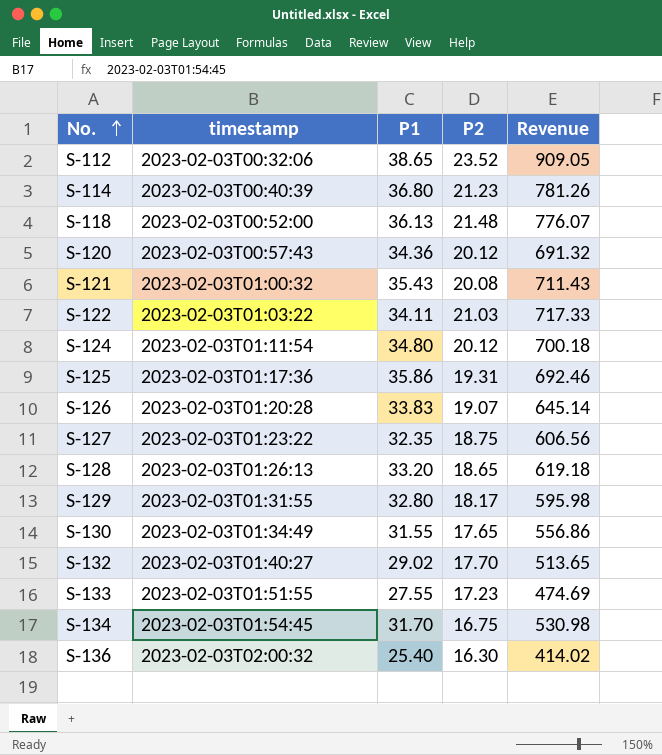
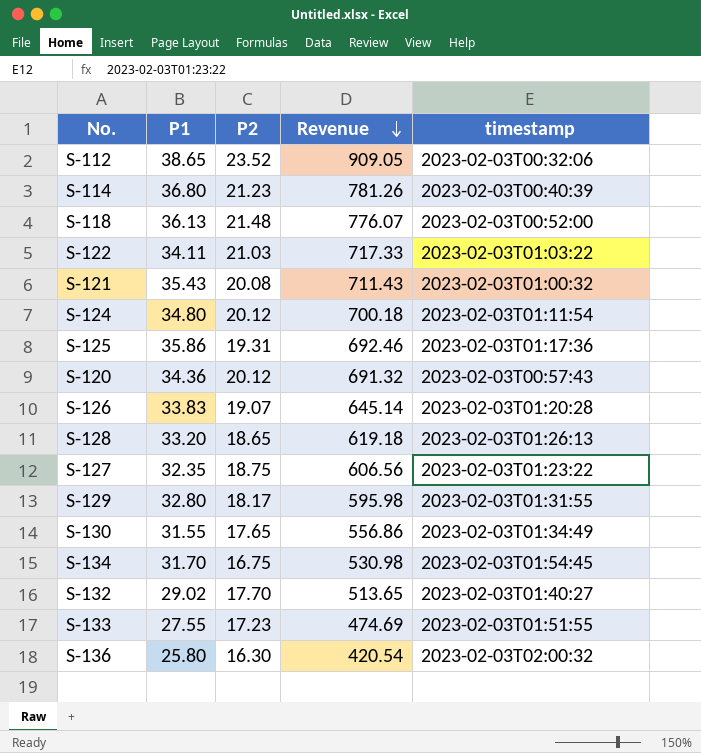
row order: No. ascending -> Revenue descending
column timestamp | position: 2 -> 5
S-136 | P1: 25.40 -> 25.80
S-136 | Revenue: 414.02 -> 420.54

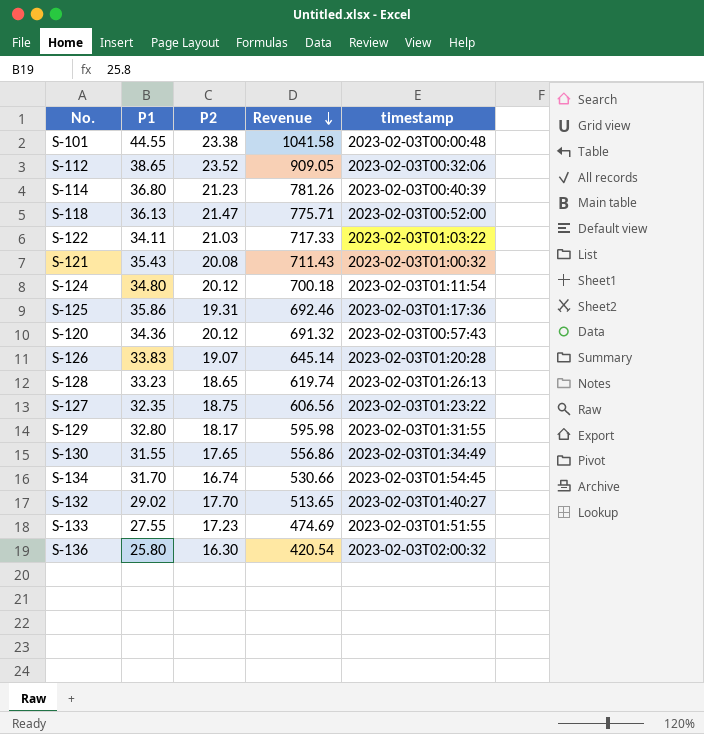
row S-101: none -> 44.55 | 23.38 | 1041.58 | 2023-02-03T00:00:48
S-118 | P2: 21.48 -> 21.47
S-118 | Revenue: 776.07 -> 775.71
S-128 | P1: 33.20 -> 33.23
S-128 | Revenue: 619.18 -> 619.74
S-134 | P2: 16.75 -> 16.74
S-134 | Revenue: 530.98 -> 530.66

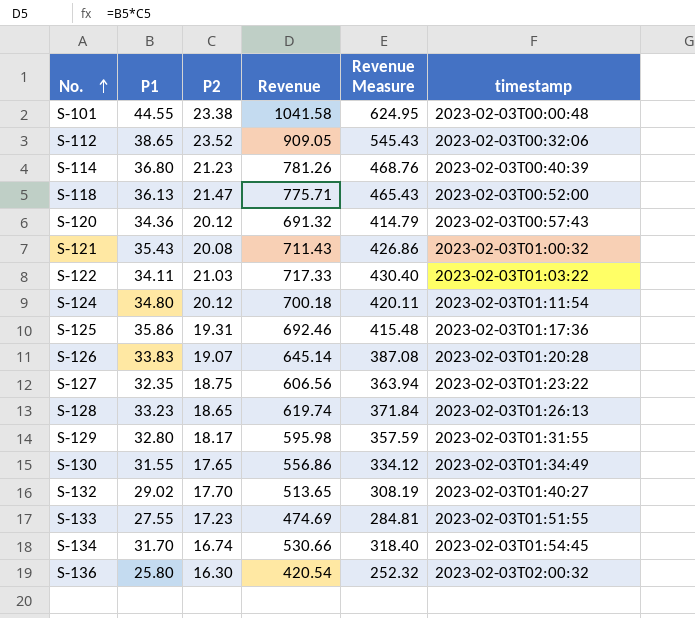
row order: Revenue descending -> No. ascending
column Revenue Measure | formula: none -> [Revenue] * 0.6

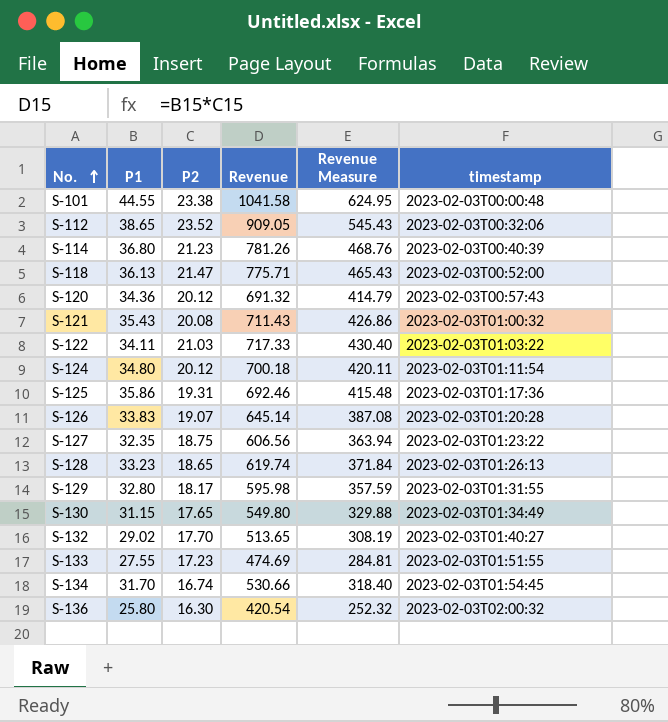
S-130 | P1: 31.55 -> 31.15
S-130 | Revenue: 556.86 -> 549.80
S-130 | Revenue Measure: 334.12 -> 329.88

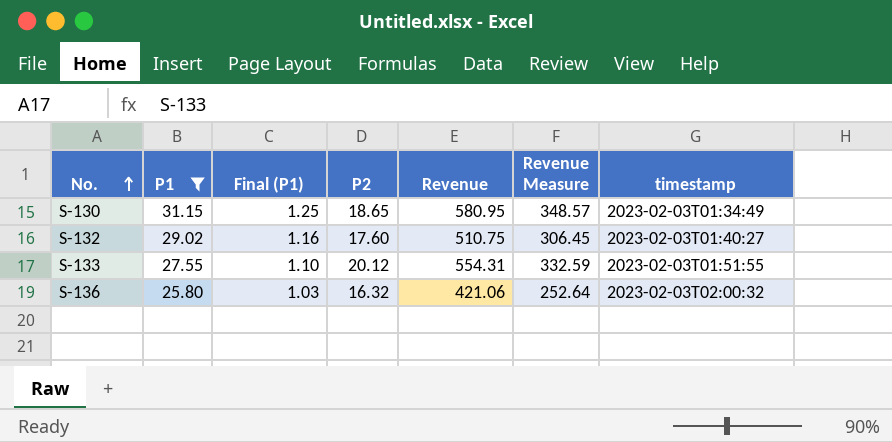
filter: none -> P1 <= 31.15
column Final (P1) | formula: none -> [P1] * 0.04
S-130 | P2: 17.65 -> 18.65
S-130 | Revenue: 549.80 -> 580.95
S-130 | Revenue Measure: 329.88 -> 348.57
S-132 | P2: 17.70 -> 17.60
S-132 | Revenue: 513.65 -> 510.75
S-132 | Revenue Measure: 308.19 -> 306.45
S-133 | P2: 17.23 -> 20.12
S-133 | Revenue: 474.69 -> 554.31
S-133 | Revenue Measure: 284.81 -> 332.59
S-136 | P2: 16.30 -> 16.32
S-136 | Revenue: 420.54 -> 421.06
S-136 | Revenue Measure: 252.32 -> 252.64

